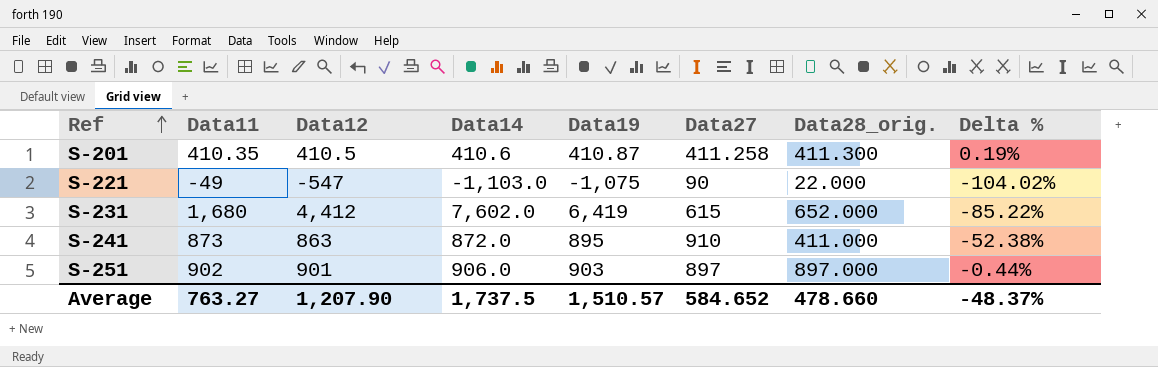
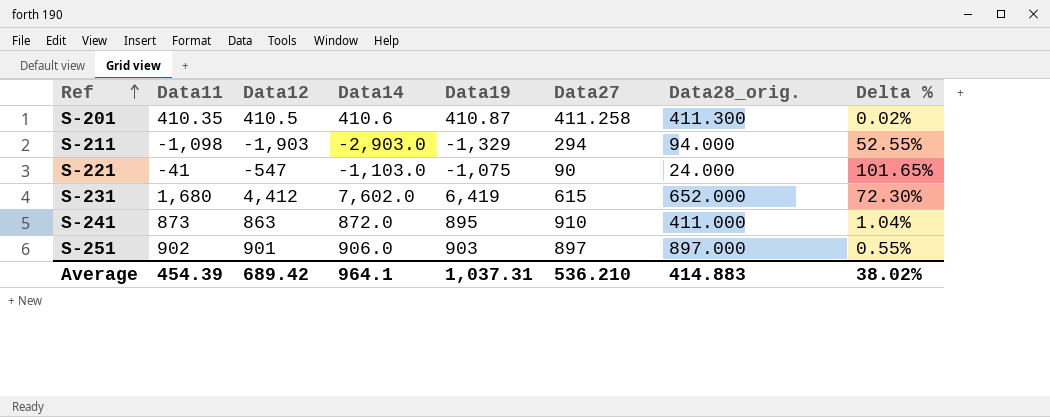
column Delta % | formula: ([Data28_orig.] - [Data12]) / [Data12] -> ([Data14] - [Data12]) / [Data12]
row S-211: none -> -1,098 | -1,903 | -2,903.0 | -1,329 | 294 | 94.000 | 52.55%
S-221 | Data11: -49 -> -41
S-221 | Data28_orig.: 22.000 -> 24.000
Average | Data11: 763.27 -> 454.39
Average | Data12: 1,207.90 -> 689.42
Average | Data14: 1,737.5 -> 964.1
Average | Data19: 1,510.57 -> 1,037.31
Average | Data27: 584.652 -> 536.210
Average | Data28_orig.: 478.660 -> 414.883
Average | Delta %: -48.37% -> 38.02%

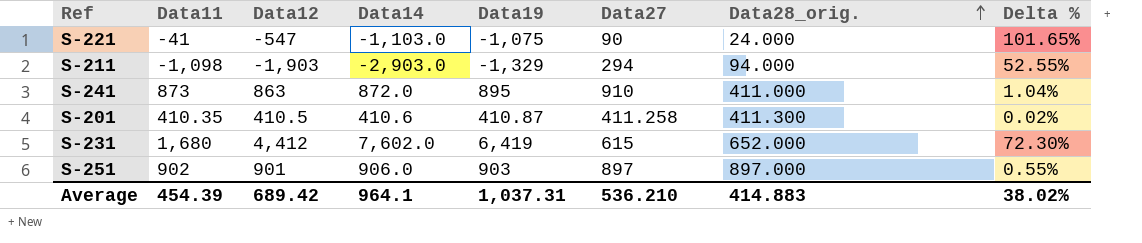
row order: Ref ascending -> Data28_orig. ascending

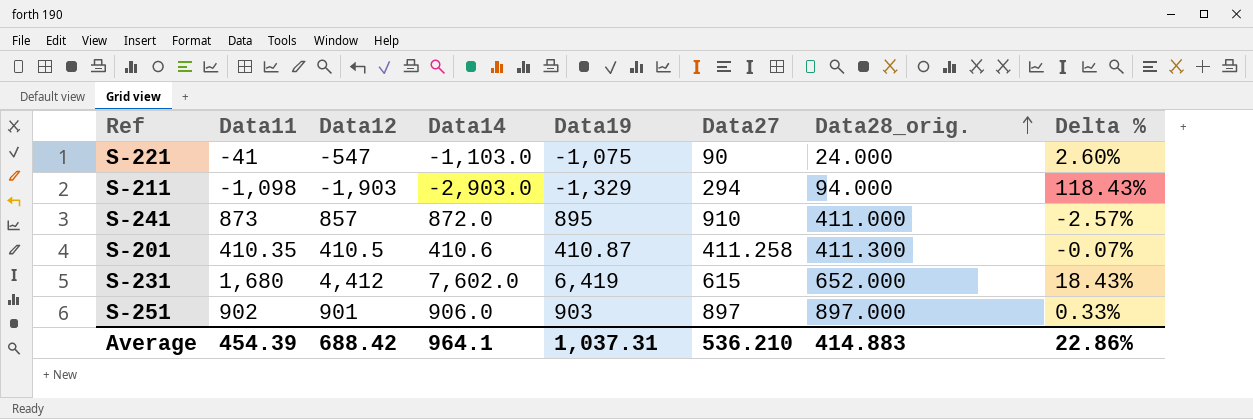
column Delta % | formula: ([Data14] - [Data12]) / [Data12] -> ([Data14] - [Data19]) / [Data19]
S-241 | Data12: 863 -> 857
Average | Data12: 689.42 -> 688.42
Average | Delta %: 38.02% -> 22.86%

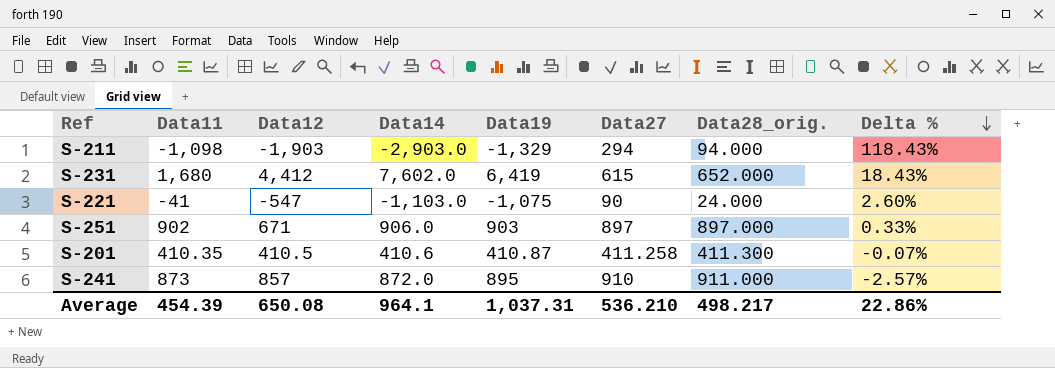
row order: Data28_orig. ascending -> Delta % descending
S-251 | Data12: 901 -> 671
S-241 | Data28_orig.: 411.000 -> 911.000
Average | Data12: 688.42 -> 650.08
Average | Data28_orig.: 414.883 -> 498.217

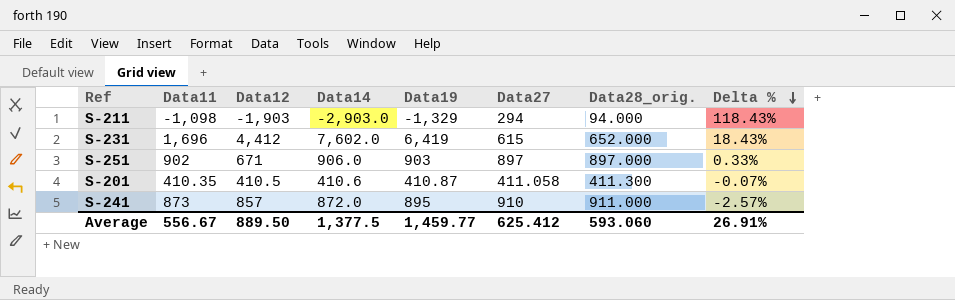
row S-221: -41 | -547 | -1,103.0 | -1,075 | 90 | 24.000 | 2.60% -> none
S-231 | Data11: 1,680 -> 1,696
S-201 | Data27: 411.258 -> 411.058
Average | Data11: 454.39 -> 556.67
Average | Data12: 650.08 -> 889.50
Average | Data14: 964.1 -> 1,377.5
Average | Data19: 1,037.31 -> 1,459.77
Average | Data27: 536.210 -> 625.412
Average | Data28_orig.: 498.217 -> 593.060
Average | Delta %: 22.86% -> 26.91%

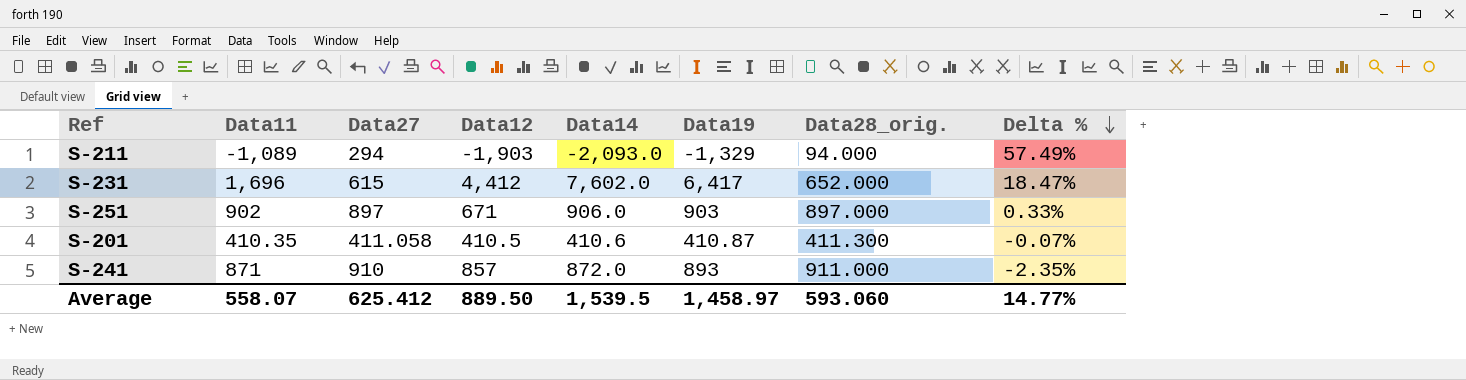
column Data27 | position: 6 -> 3
S-211 | Data11: -1,098 -> -1,089
S-211 | Data14: -2,903.0 -> -2,093.0
S-211 | Delta %: 118.43% -> 57.49%
S-231 | Data19: 6,419 -> 6,417
S-231 | Delta %: 18.43% -> 18.47%
S-241 | Data11: 873 -> 871
S-241 | Data19: 895 -> 893
S-241 | Delta %: -2.57% -> -2.35%
Average | Data11: 556.67 -> 558.07
Average | Data14: 1,377.5 -> 1,539.5
Average | Data19: 1,459.77 -> 1,458.97
Average | Delta %: 26.91% -> 14.77%

